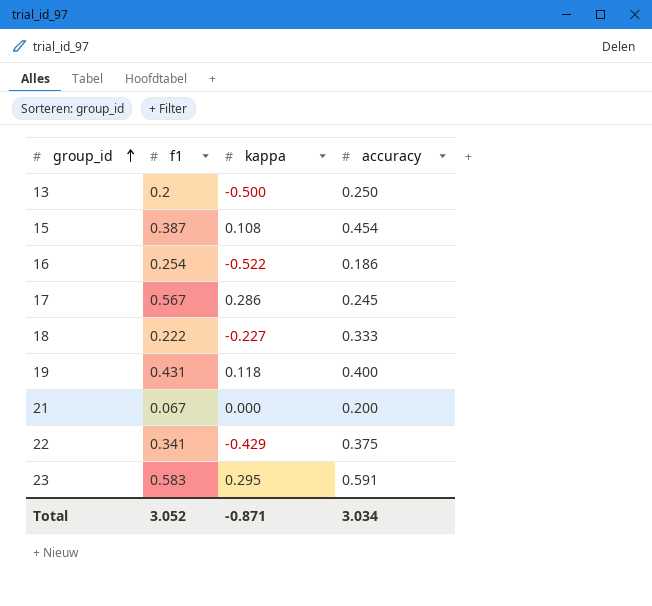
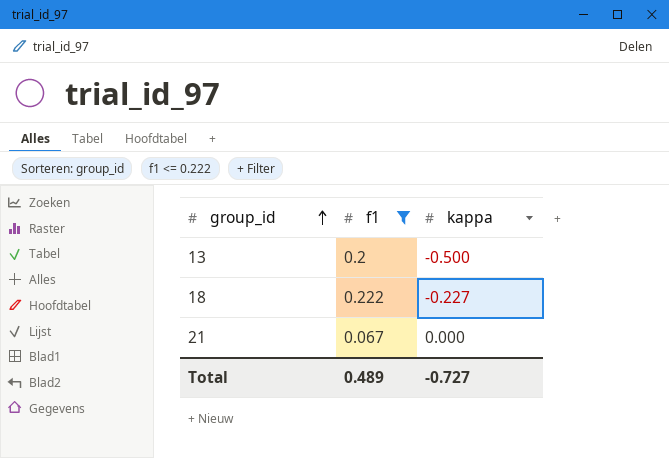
filter: none -> f1 <= 0.222
column accuracy | position: 4 -> none
Total | f1: 3.052 -> 0.489
Total | kappa: -0.871 -> -0.727

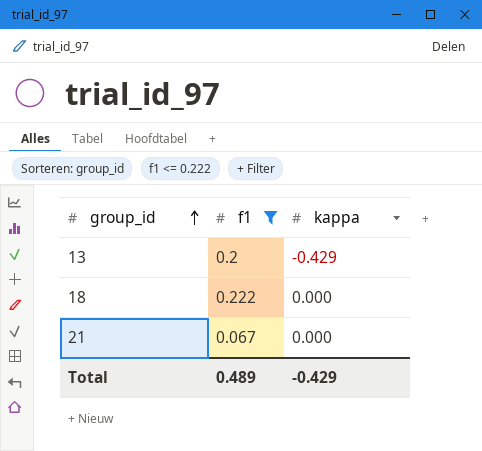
13 | kappa: -0.500 -> -0.429
18 | kappa: -0.227 -> 0.000
Total | kappa: -0.727 -> -0.429

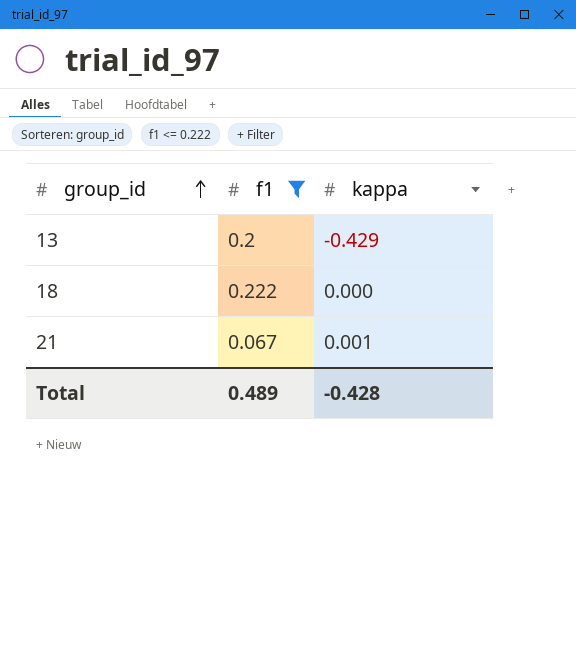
21 | kappa: 0.000 -> 0.001
Total | kappa: -0.429 -> -0.428

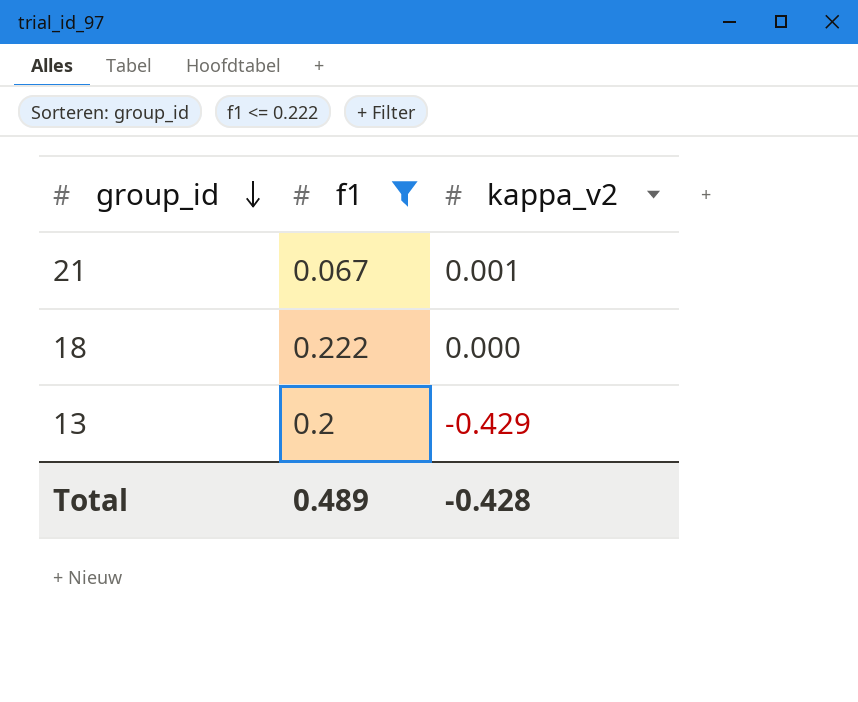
row order: group_id ascending -> group_id descending
column name: kappa -> kappa_v2

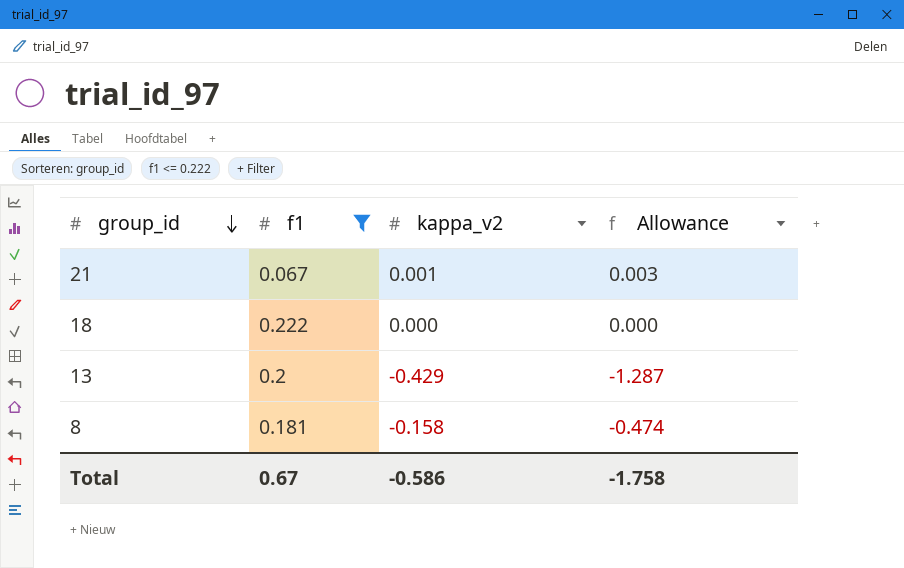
column Allowance | formula: none -> [kappa_v2] * 3
row 8: none -> 0.181 | -0.158 | -0.474
Total | f1: 0.489 -> 0.67
Total | kappa_v2: -0.428 -> -0.586

